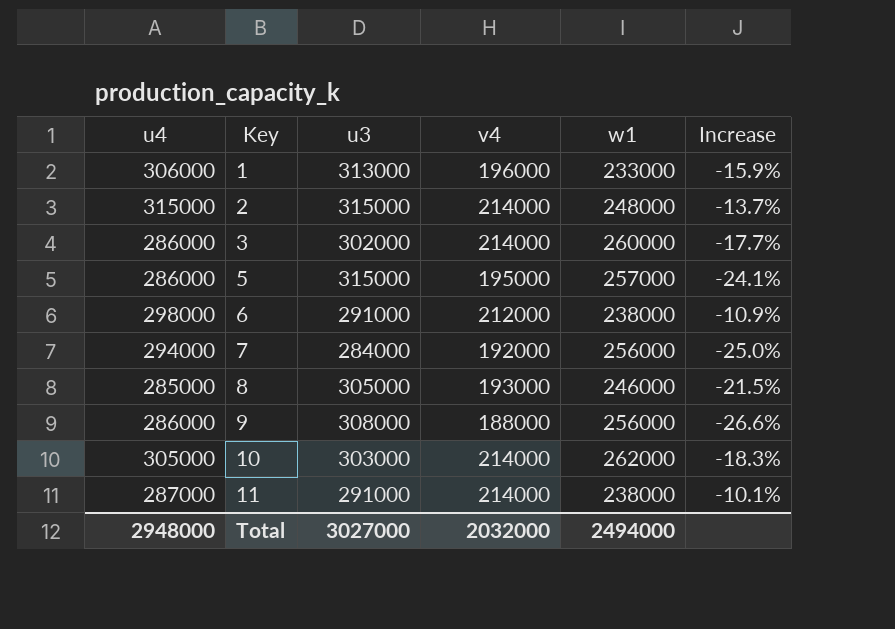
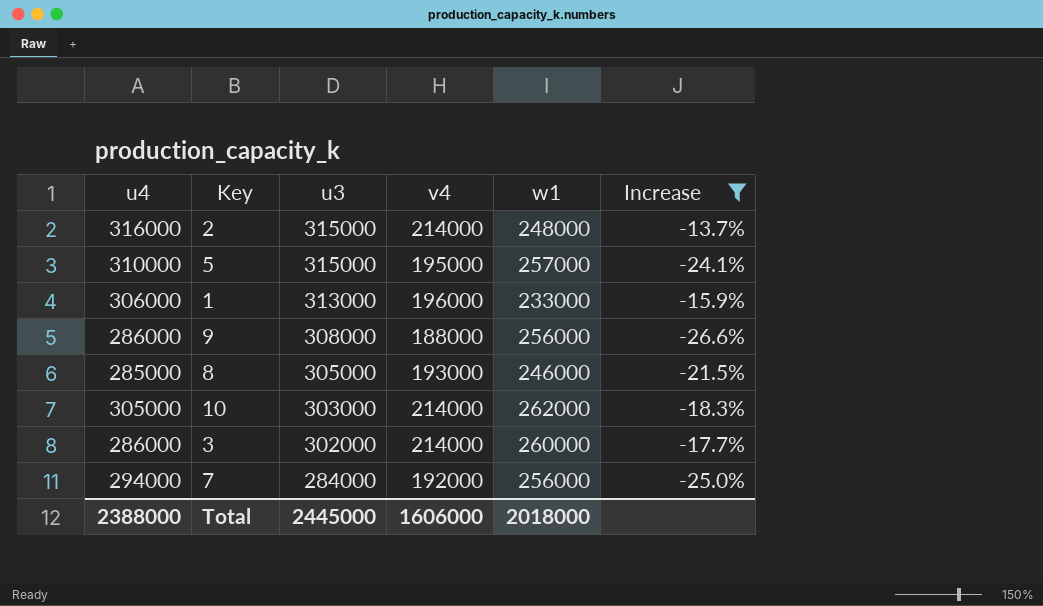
filter: none -> Increase <= -13.7%
row order: Key ascending -> u3 descending
2 | u4: 315000 -> 316000
5 | u4: 286000 -> 310000
Total | u4: 2948000 -> 2388000
Total | u3: 3027000 -> 2445000
Total | v4: 2032000 -> 1606000
Total | w1: 2494000 -> 2018000

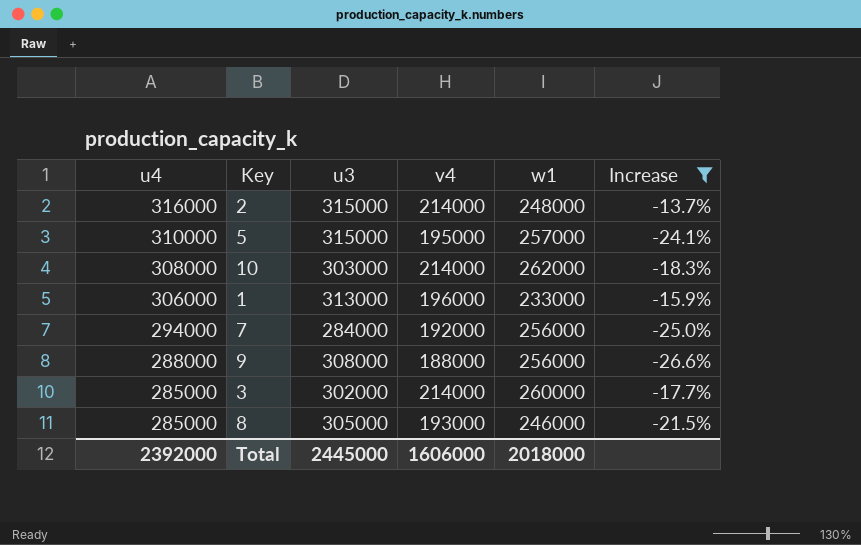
row order: u3 descending -> u4 descending
10 | u4: 305000 -> 308000
9 | u4: 286000 -> 288000
3 | u4: 286000 -> 285000
Total | u4: 2388000 -> 2392000

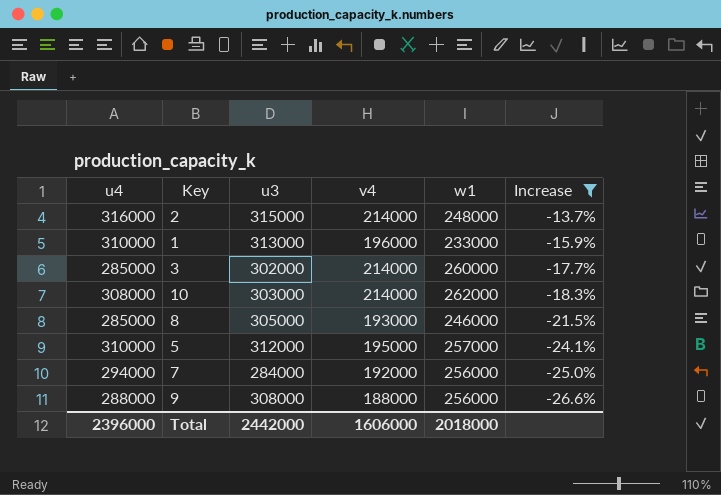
row order: u4 descending -> Increase descending
1 | u4: 306000 -> 310000
5 | u3: 315000 -> 312000
Total | u4: 2392000 -> 2396000
Total | u3: 2445000 -> 2442000

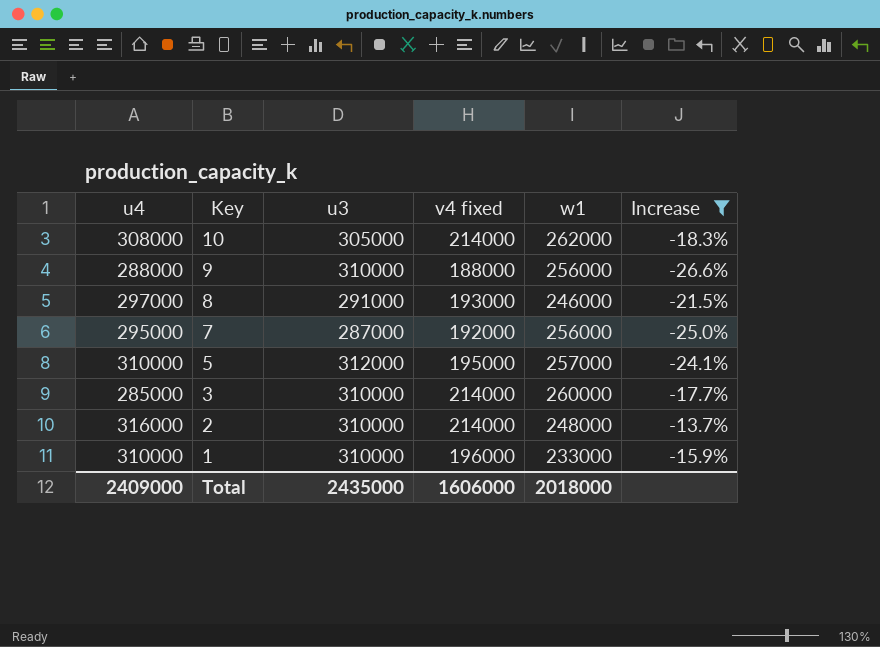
row order: Increase descending -> Key descending
column name: v4 -> v4 fixed
10 | u3: 303000 -> 305000
9 | u3: 308000 -> 310000
8 | u4: 285000 -> 297000
8 | u3: 305000 -> 291000
7 | u4: 294000 -> 295000
7 | u3: 284000 -> 287000
3 | u3: 302000 -> 310000
2 | u3: 315000 -> 310000
1 | u3: 313000 -> 310000
Total | u4: 2396000 -> 2409000
Total | u3: 2442000 -> 2435000

